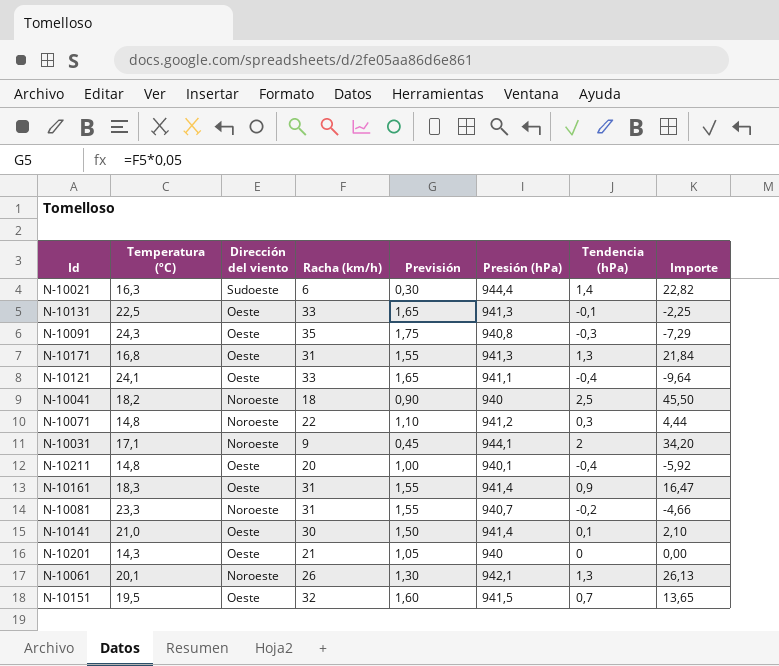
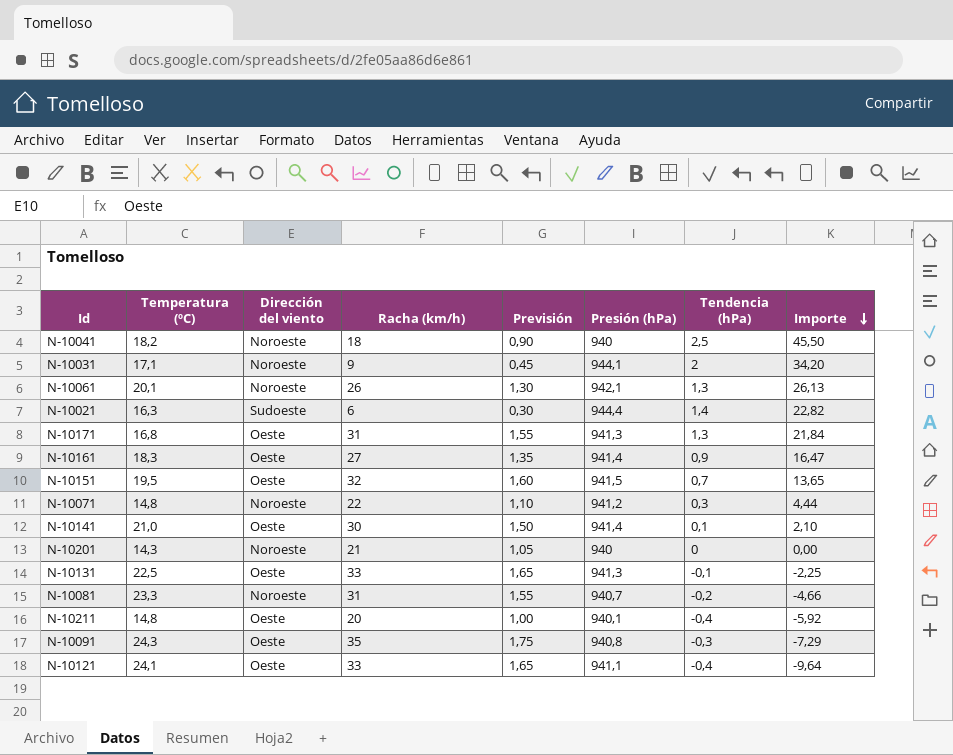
row order: none -> Importe descending
N-10161 | Racha (km/h): 31 -> 27
N-10161 | Previsión: 1,55 -> 1,35
N-10201 | Dirección del viento: Oeste -> Noroeste

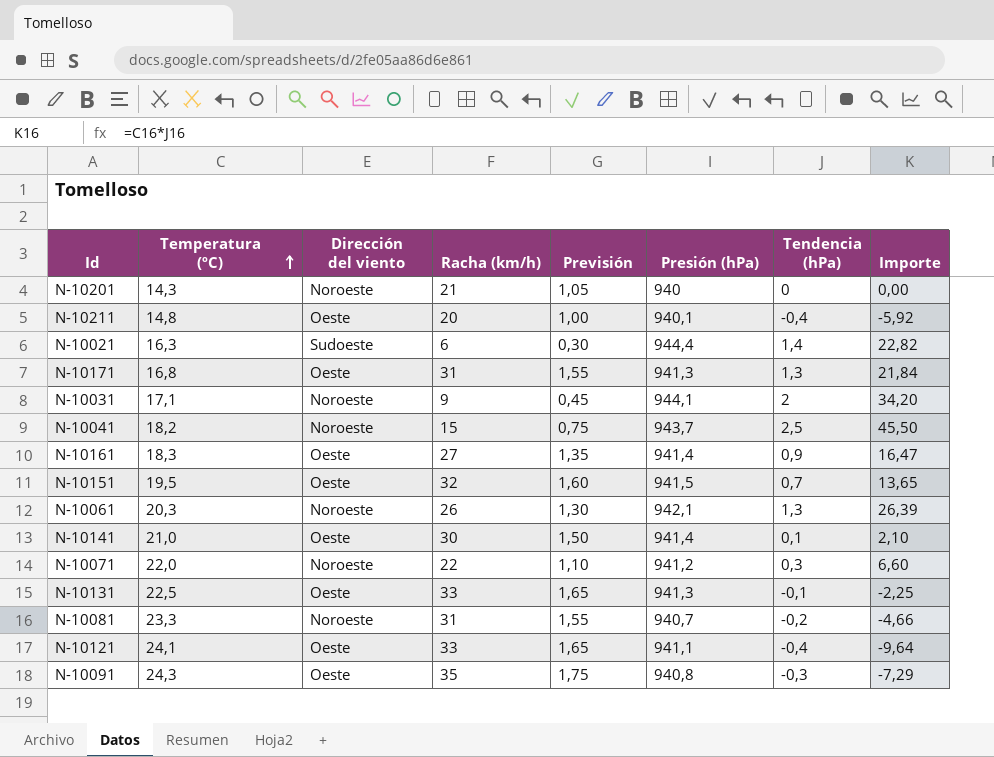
row order: Importe descending -> Temperatura (ºC) ascending
N-10041 | Racha (km/h): 18 -> 15
N-10041 | Previsión: 0,90 -> 0,75
N-10041 | Presión (hPa): 940 -> 943,7
N-10061 | Temperatura (ºC): 20,1 -> 20,3
N-10061 | Importe: 26,13 -> 26,39
N-10071 | Temperatura (ºC): 14,8 -> 22,0
N-10071 | Importe: 4,44 -> 6,60

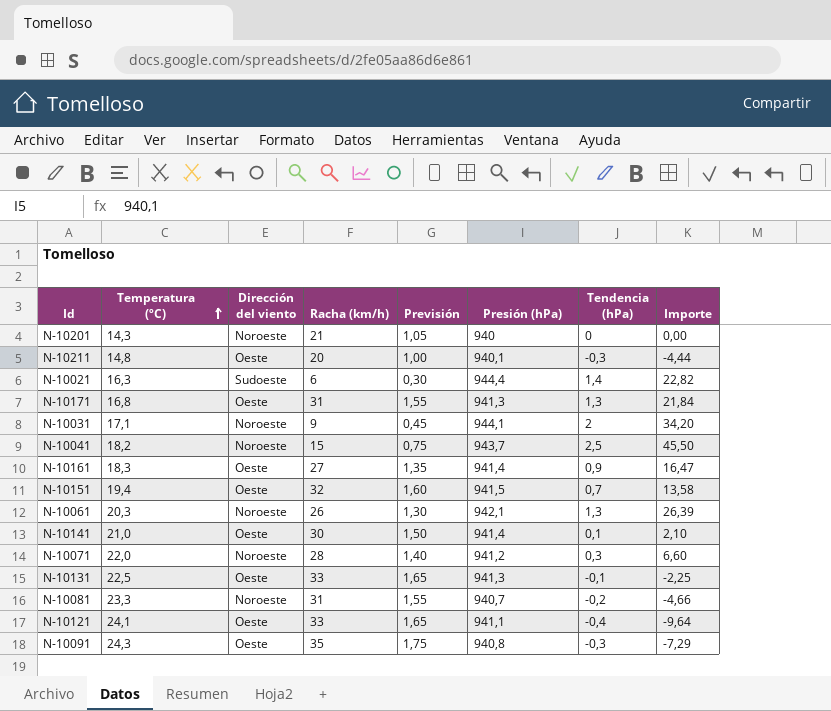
N-10211 | Tendencia (hPa): -0,4 -> -0,3
N-10211 | Importe: -5,92 -> -4,44
N-10151 | Temperatura (ºC): 19,5 -> 19,4
N-10151 | Importe: 13,65 -> 13,58
N-10071 | Racha (km/h): 22 -> 28
N-10071 | Previsión: 1,10 -> 1,40

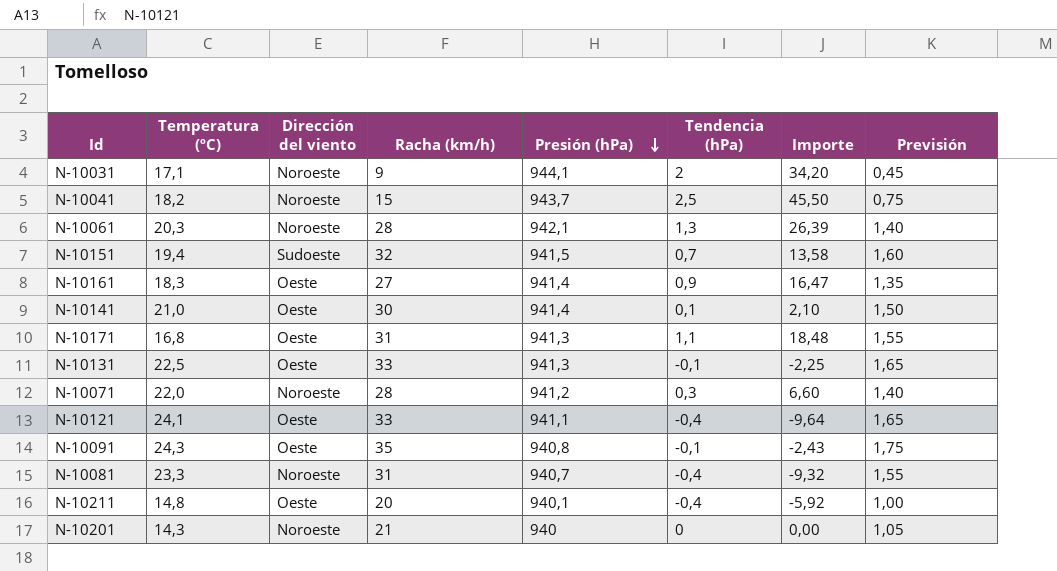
row order: Temperatura (ºC) ascending -> Presión (hPa) descending
column Previsión | position: 5 -> 8
row N-10021: 16,3 | Sudoeste | 6 | 0,30 | 944,4 | 1,4 | 22,82 -> none
N-10061 | Racha (km/h): 26 -> 28
N-10061 | Previsión: 1,30 -> 1,40
N-10151 | Dirección del viento: Oeste -> Sudoeste
N-10171 | Tendencia (hPa): 1,3 -> 1,1
N-10171 | Importe: 21,84 -> 18,48
N-10091 | Tendencia (hPa): -0,3 -> -0,1
N-10091 | Importe: -7,29 -> -2,43
N-10081 | Tendencia (hPa): -0,2 -> -0,4
N-10081 | Importe: -4,66 -> -9,32
N-10211 | Tendencia (hPa): -0,3 -> -0,4
N-10211 | Importe: -4,44 -> -5,92

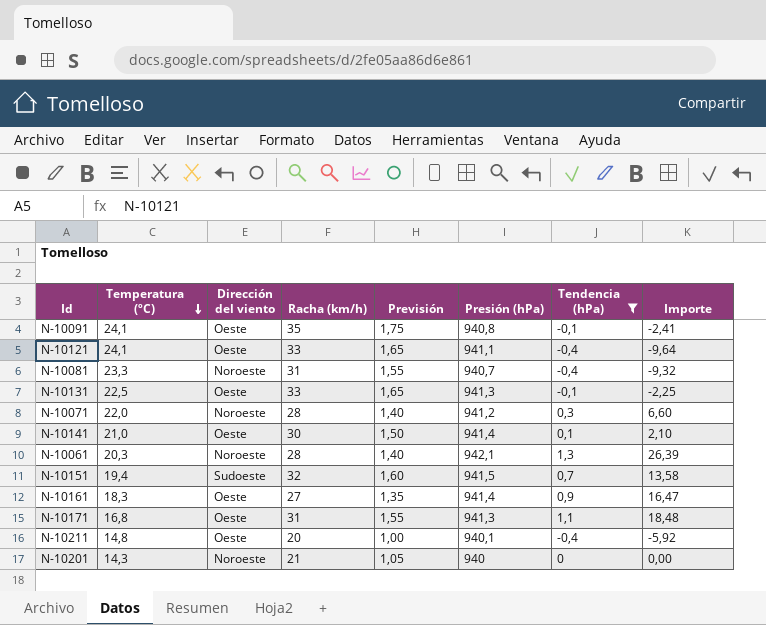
filter: none -> Tendencia (hPa) <= 1,3
row order: Presión (hPa) descending -> Temperatura (ºC) descending
column Previsión | position: 8 -> 5
N-10091 | Temperatura (ºC): 24,3 -> 24,1
N-10091 | Importe: -2,43 -> -2,41

